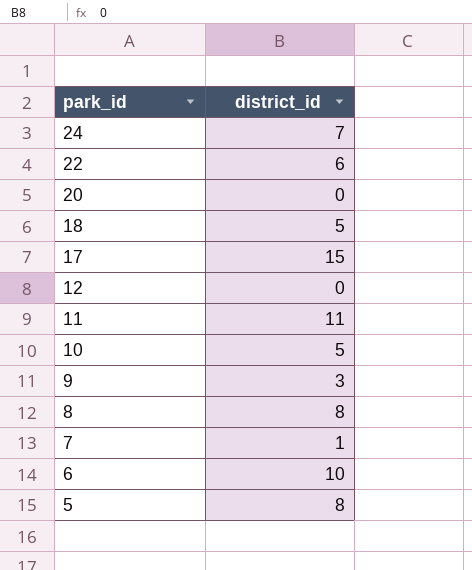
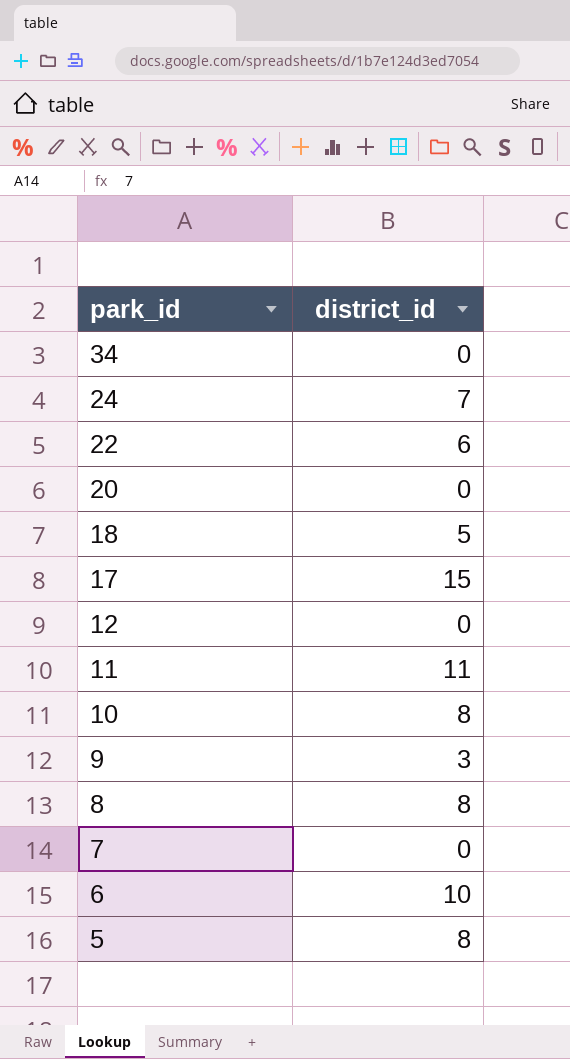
row 34: none -> 0
10 | district_id: 5 -> 8
7 | district_id: 1 -> 0

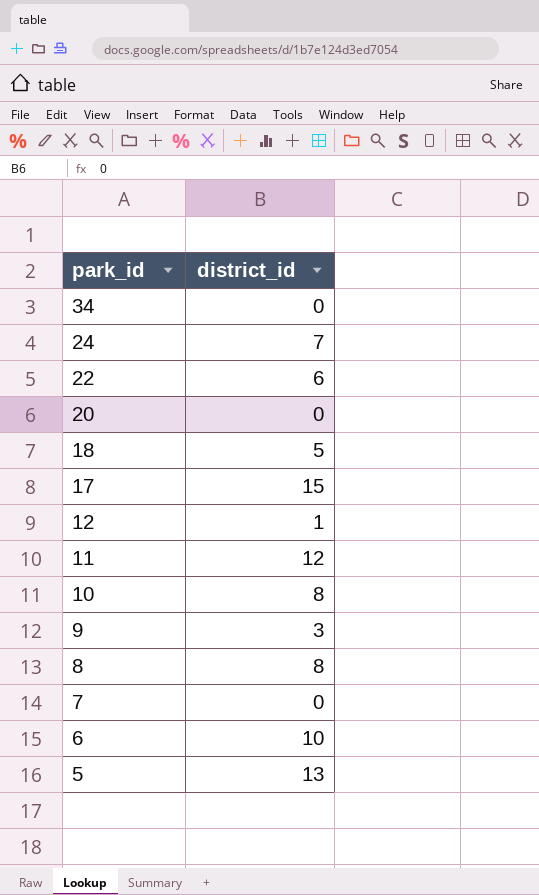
12 | district_id: 0 -> 1
11 | district_id: 11 -> 12
5 | district_id: 8 -> 13

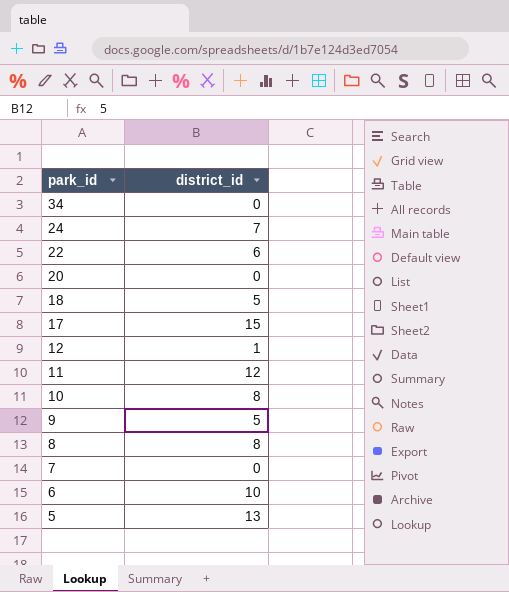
9 | district_id: 3 -> 5

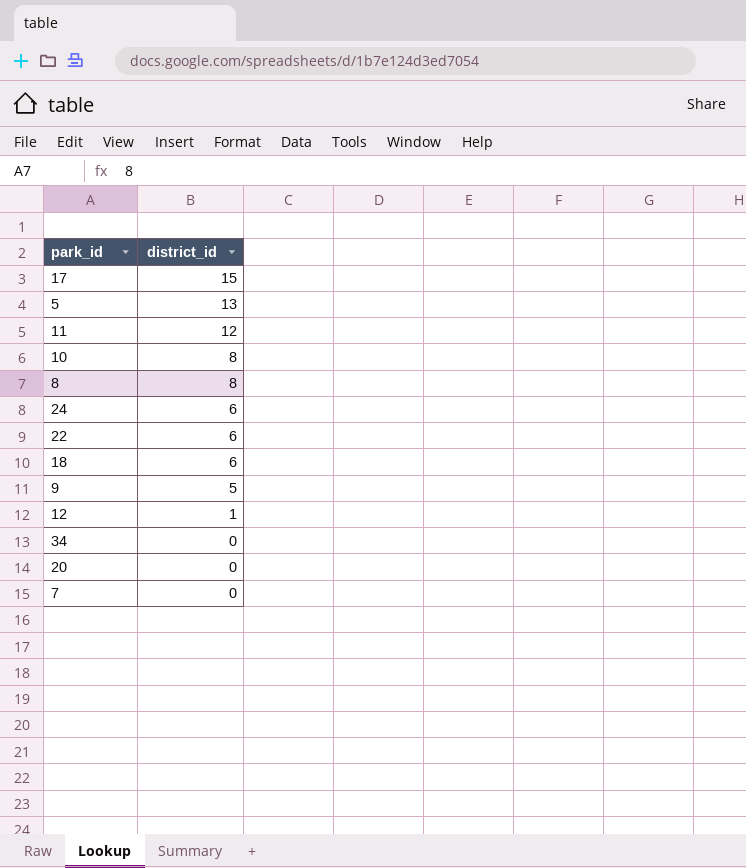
row order: park_id descending -> district_id descending
row 6: 10 -> none
24 | district_id: 7 -> 6
18 | district_id: 5 -> 6

